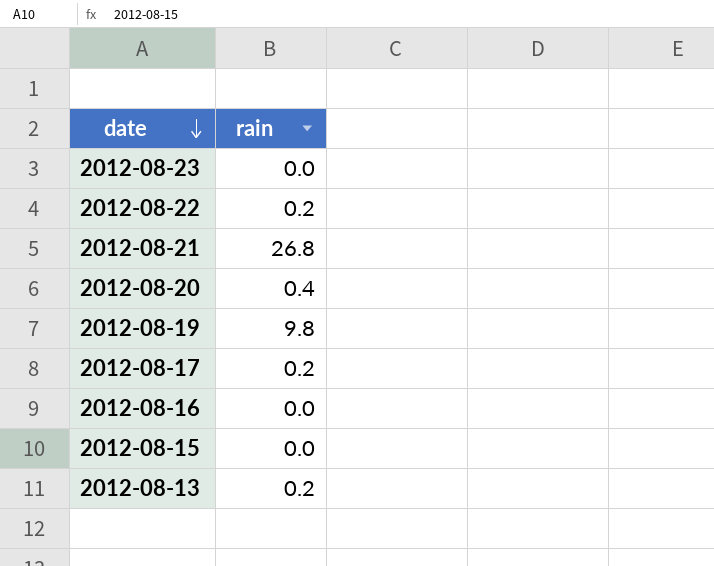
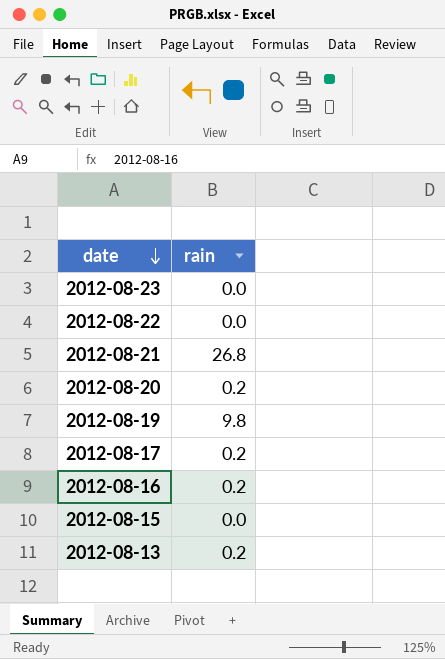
2012-08-22 | rain: 0.2 -> 0.0
2012-08-20 | rain: 0.4 -> 0.2
2012-08-16 | rain: 0.0 -> 0.2

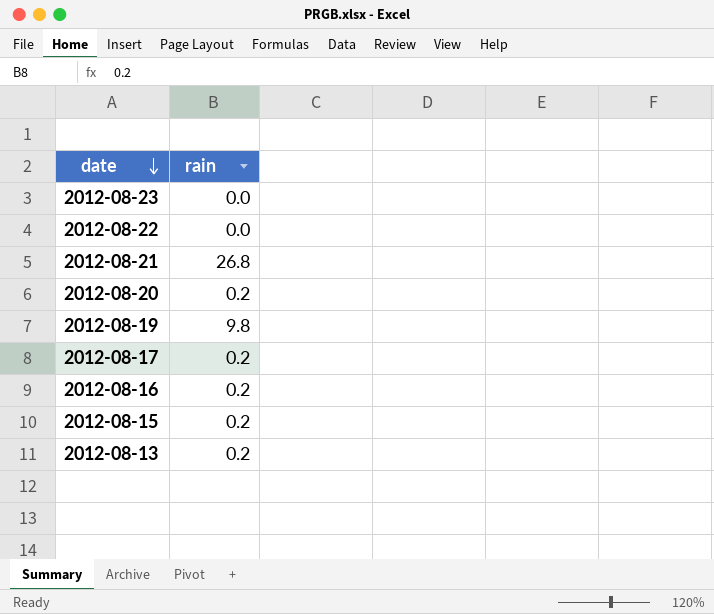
2012-08-15 | rain: 0.0 -> 0.2

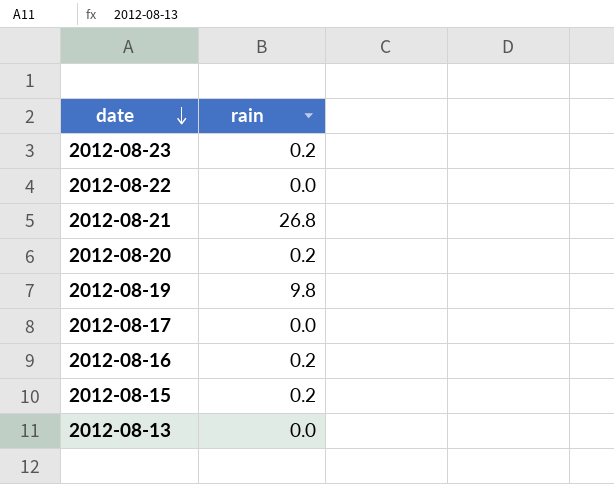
2012-08-23 | rain: 0.0 -> 0.2
2012-08-17 | rain: 0.2 -> 0.0
2012-08-13 | rain: 0.2 -> 0.0

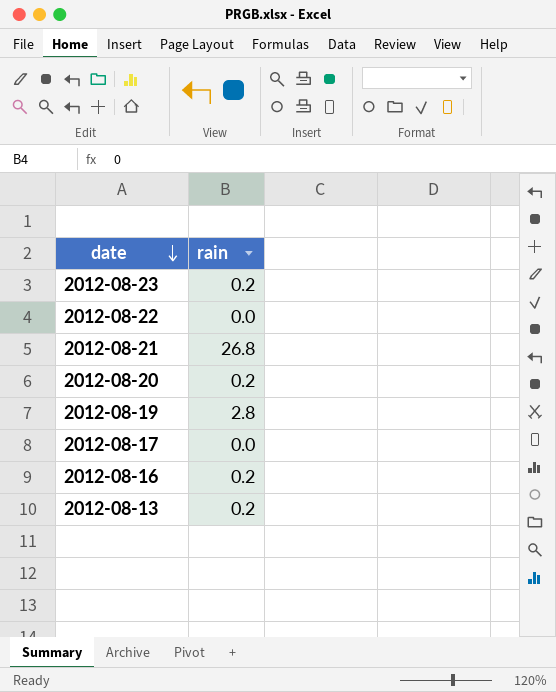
row 2012-08-15: 0.2 -> none
2012-08-19 | rain: 9.8 -> 2.8
2012-08-13 | rain: 0.0 -> 0.2

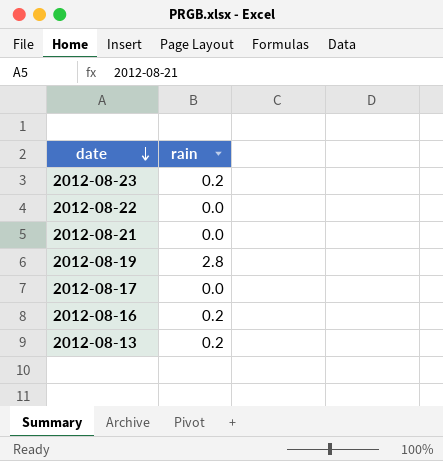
row 2012-08-20: 0.2 -> none
2012-08-21 | rain: 26.8 -> 0.0

